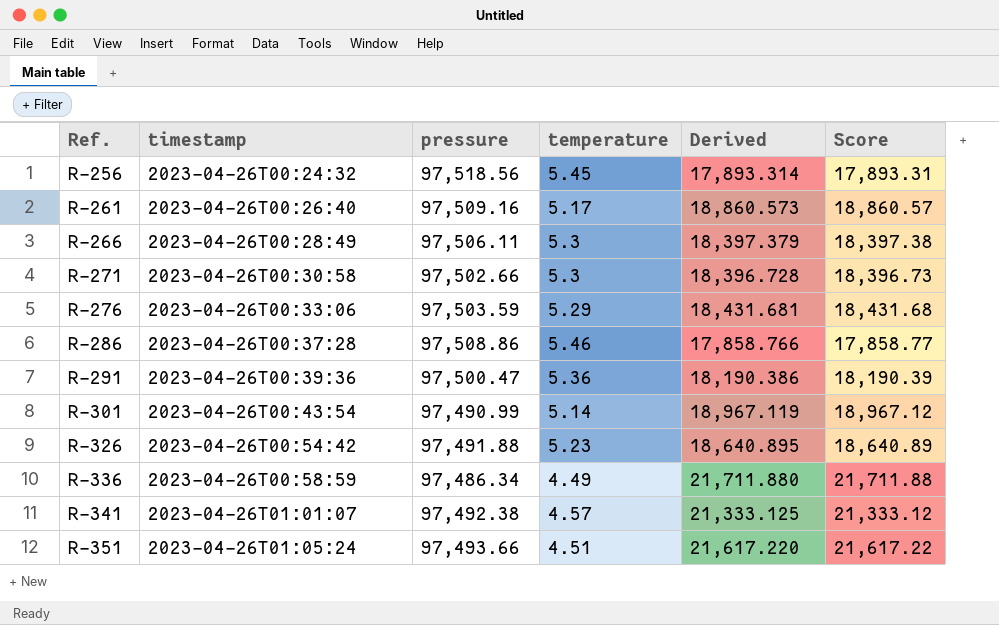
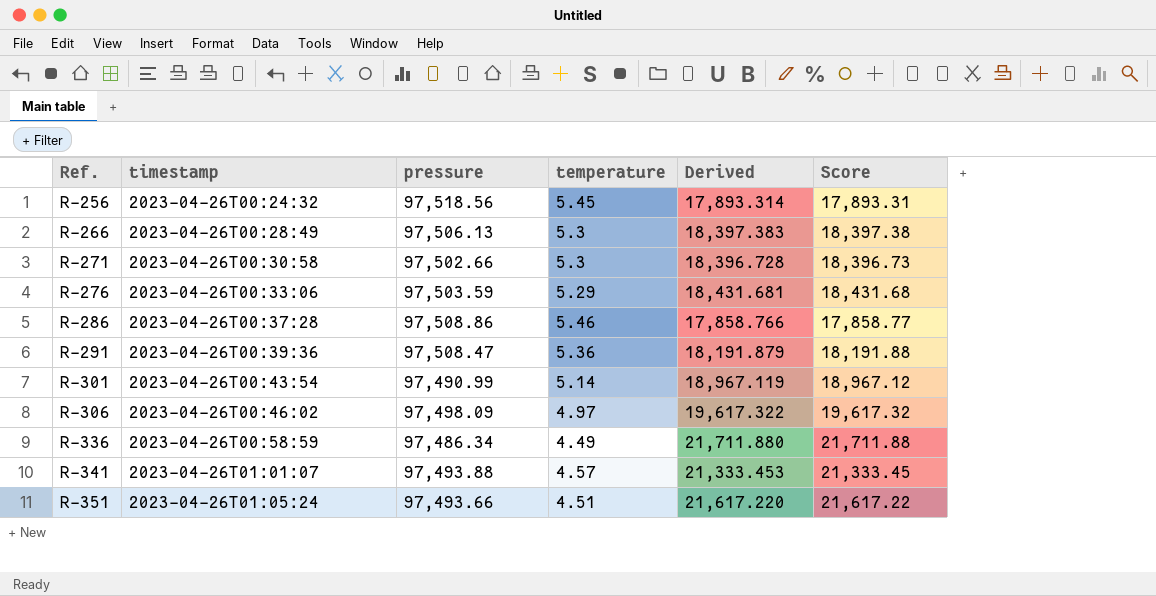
row R-261: 2023-04-26T00:26:40 | 97,509.16 | 5.17 | 18,860.573 | 18,860.57 -> none
row R-326: 2023-04-26T00:54:42 | 97,491.88 | 5.23 | 18,640.895 | 18,640.89 -> none
R-266 | pressure: 97,506.11 -> 97,506.13
R-266 | Derived: 18,397.379 -> 18,397.383
R-291 | pressure: 97,500.47 -> 97,508.47
R-291 | Derived: 18,190.386 -> 18,191.879
R-291 | Score: 18,190.39 -> 18,191.88
row R-306: none -> 2023-04-26T00:46:02 | 97,498.09 | 4.97 | 19,617.322 | 19,617.32
R-341 | pressure: 97,492.38 -> 97,493.88
R-341 | Derived: 21,333.125 -> 21,333.453
R-341 | Score: 21,333.12 -> 21,333.45

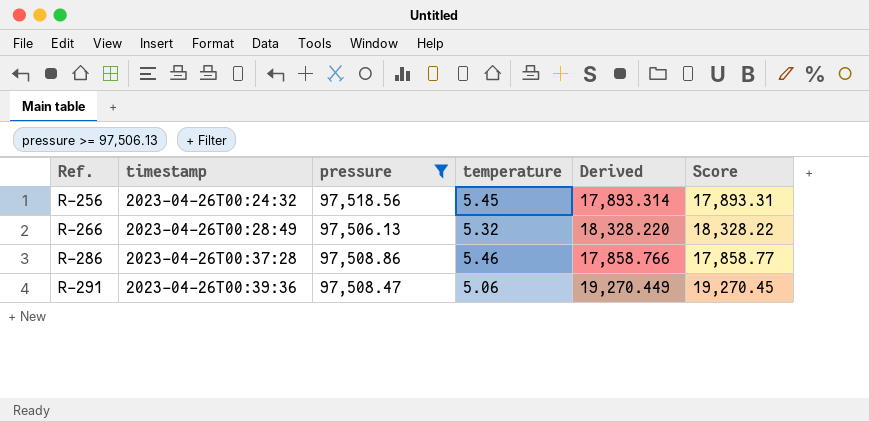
filter: none -> pressure >= 97,506.13
R-266 | temperature: 5.3 -> 5.32
R-266 | Derived: 18,397.383 -> 18,328.220
R-266 | Score: 18,397.38 -> 18,328.22
R-291 | temperature: 5.36 -> 5.06
R-291 | Derived: 18,191.879 -> 19,270.449
R-291 | Score: 18,191.88 -> 19,270.45

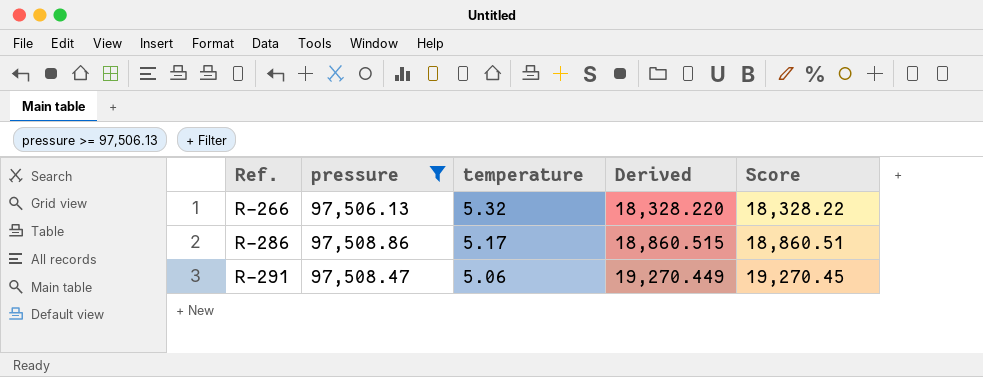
column timestamp | position: 2 -> none
row R-256: 2023-04-26T00:24:32 | 97,518.56 | 5.45 | 17,893.314 | 17,893.31 -> none
R-286 | temperature: 5.46 -> 5.17
R-286 | Derived: 17,858.766 -> 18,860.515
R-286 | Score: 17,858.77 -> 18,860.51

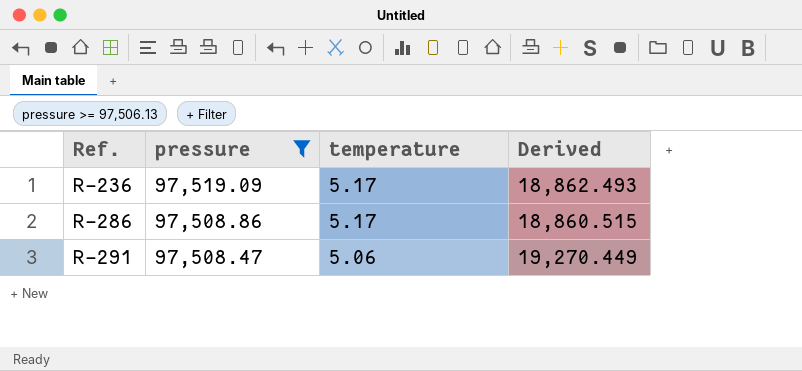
column Score | formula: [pressure] / [temperature] -> none
row R-266: 97,506.13 | 5.32 | 18,328.220 | 18,328.22 -> none
row R-236: none -> 97,519.09 | 5.17 | 18,862.493

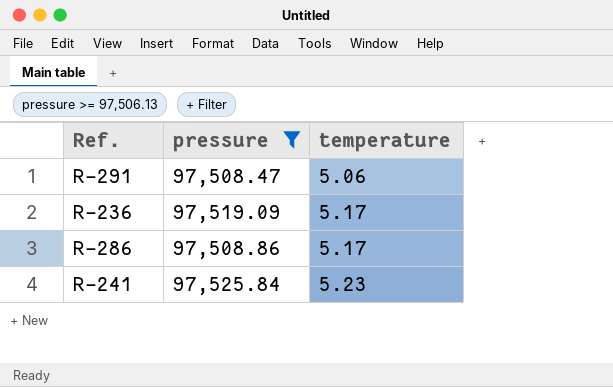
row order: Ref. ascending -> temperature ascending
column Derived | formula: [pressure] / [temperature] -> none
row R-241: none -> 97,525.84 | 5.23

